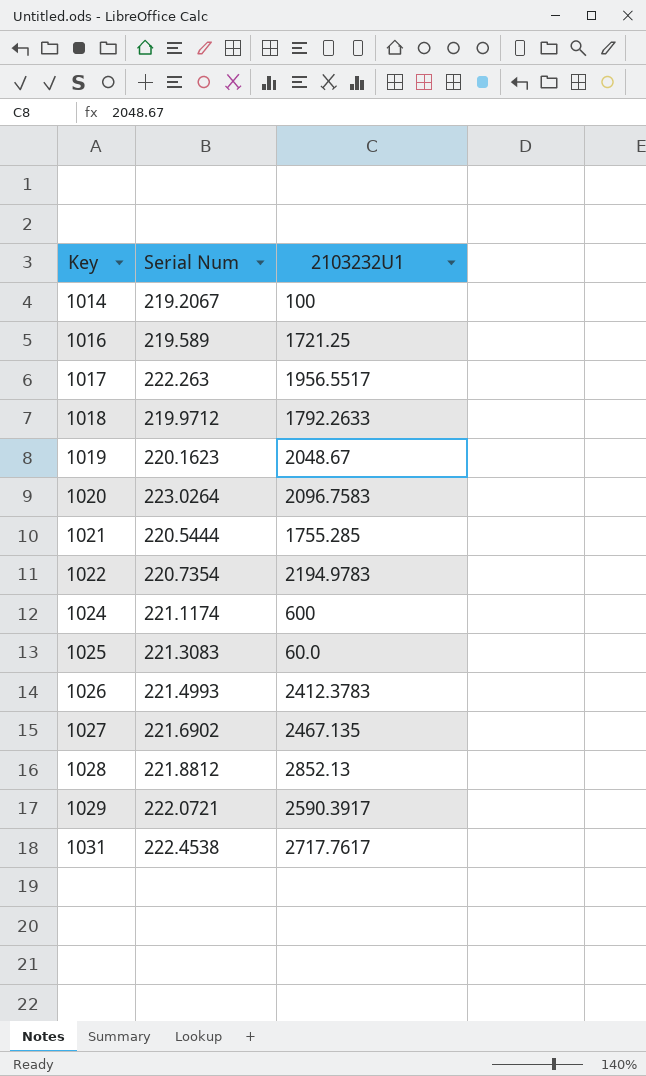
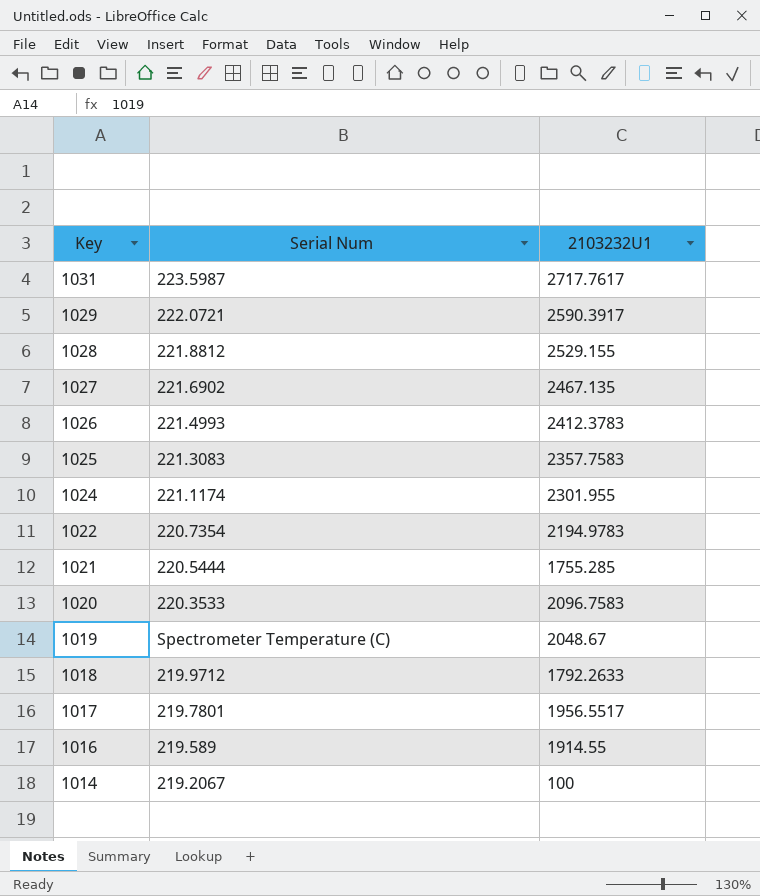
row order: Key ascending -> Key descending
1031 | Serial Num: 222.4538 -> 223.5987
1028 | 2103232U1: 2852.13 -> 2529.155
1025 | 2103232U1: 60.0 -> 2357.7583
1024 | 2103232U1: 600 -> 2301.955
1020 | Serial Num: 223.0264 -> 220.3533
1019 | Serial Num: 220.1623 -> Spectrometer Temperature (C)
1017 | Serial Num: 222.263 -> 219.7801
1016 | 2103232U1: 1721.25 -> 1914.55

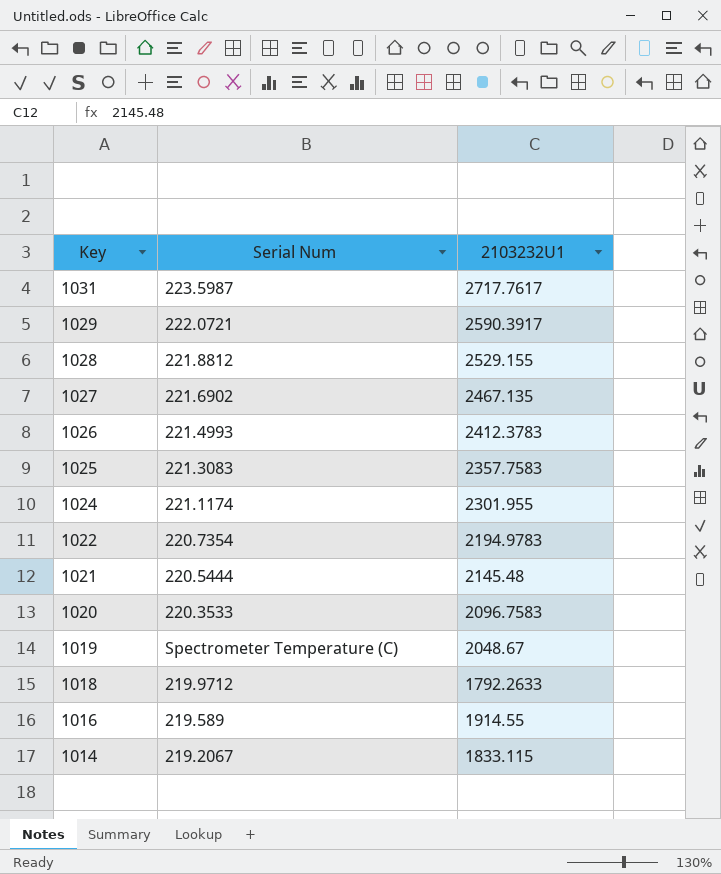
row 1017: 219.7801 | 1956.5517 -> none
1021 | 2103232U1: 1755.285 -> 2145.48
1014 | 2103232U1: 100 -> 1833.115

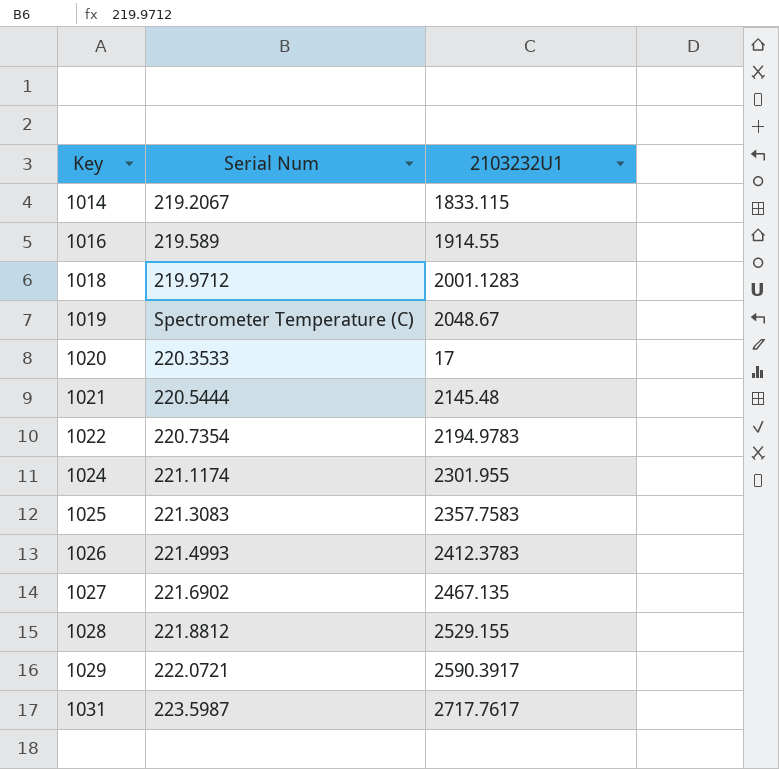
row order: Key descending -> Key ascending
1018 | 2103232U1: 1792.2633 -> 2001.1283
1020 | 2103232U1: 2096.7583 -> 17

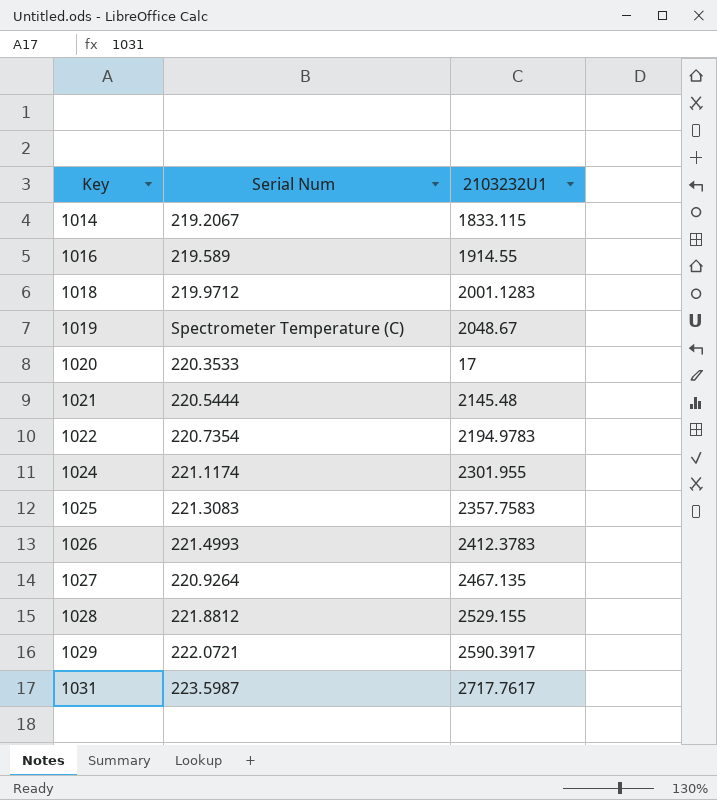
1027 | Serial Num: 221.6902 -> 220.9264

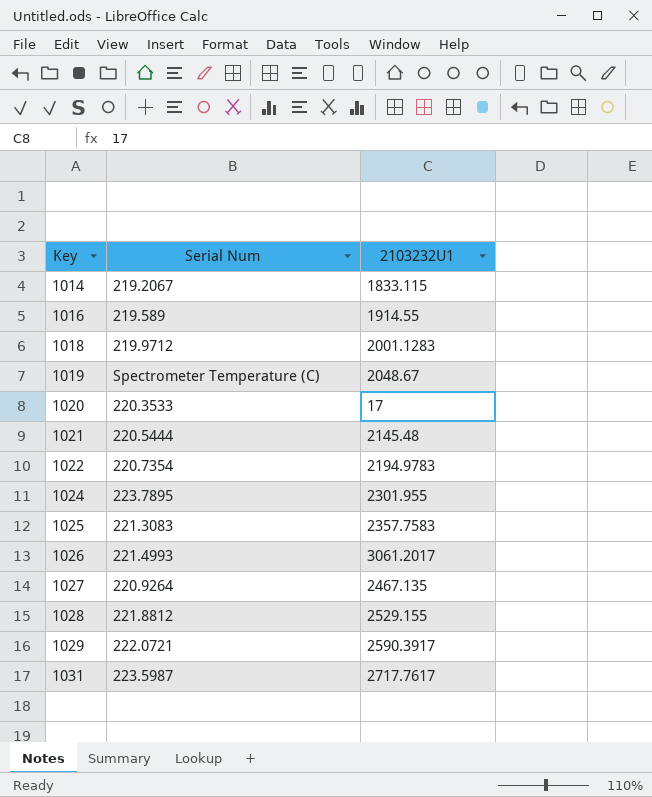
1024 | Serial Num: 221.1174 -> 223.7895
1026 | 2103232U1: 2412.3783 -> 3061.2017

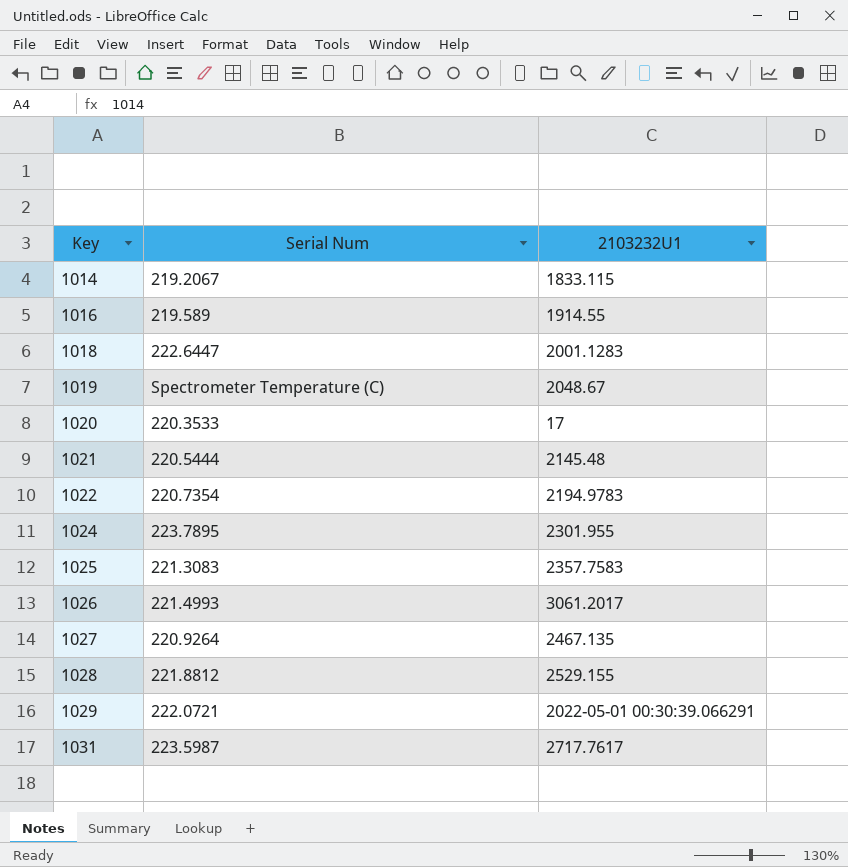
1018 | Serial Num: 219.9712 -> 222.6447
1029 | 2103232U1: 2590.3917 -> 2022-05-01 00:30:39.066291

